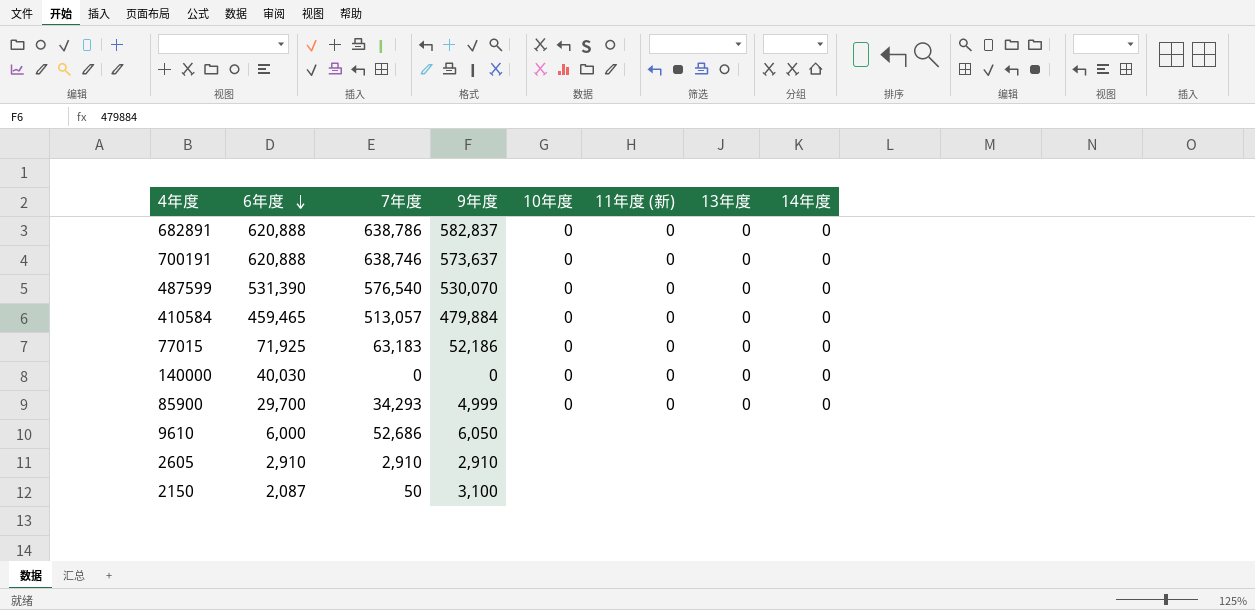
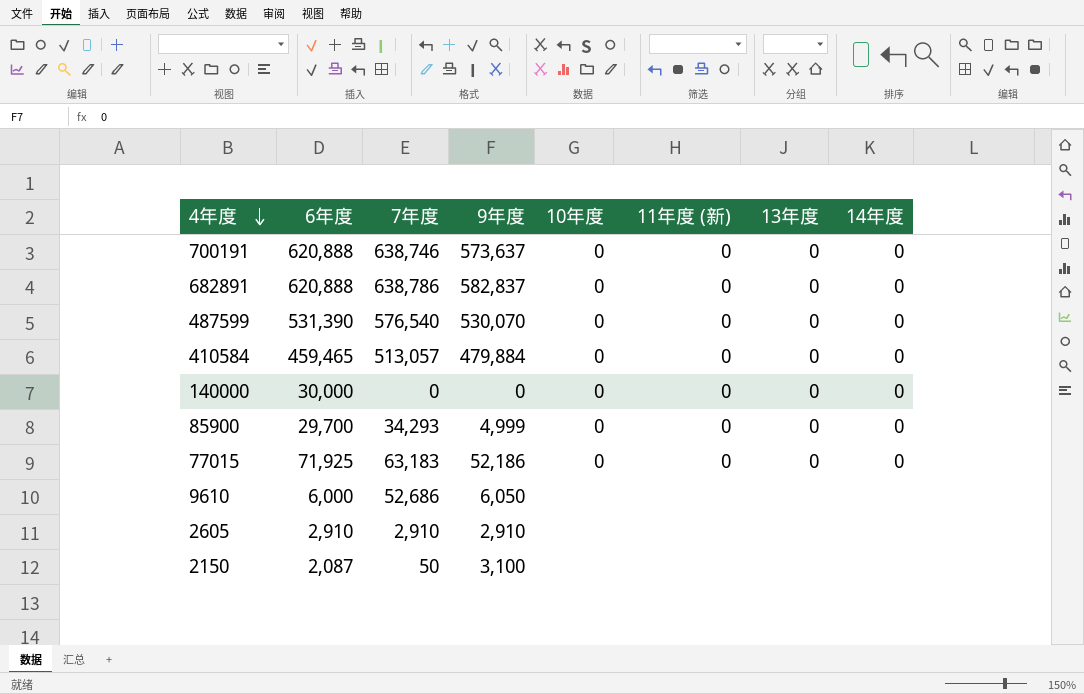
row order: 6年度 descending -> 4年度 descending
140000 | 6年度: 40,030 -> 30,000

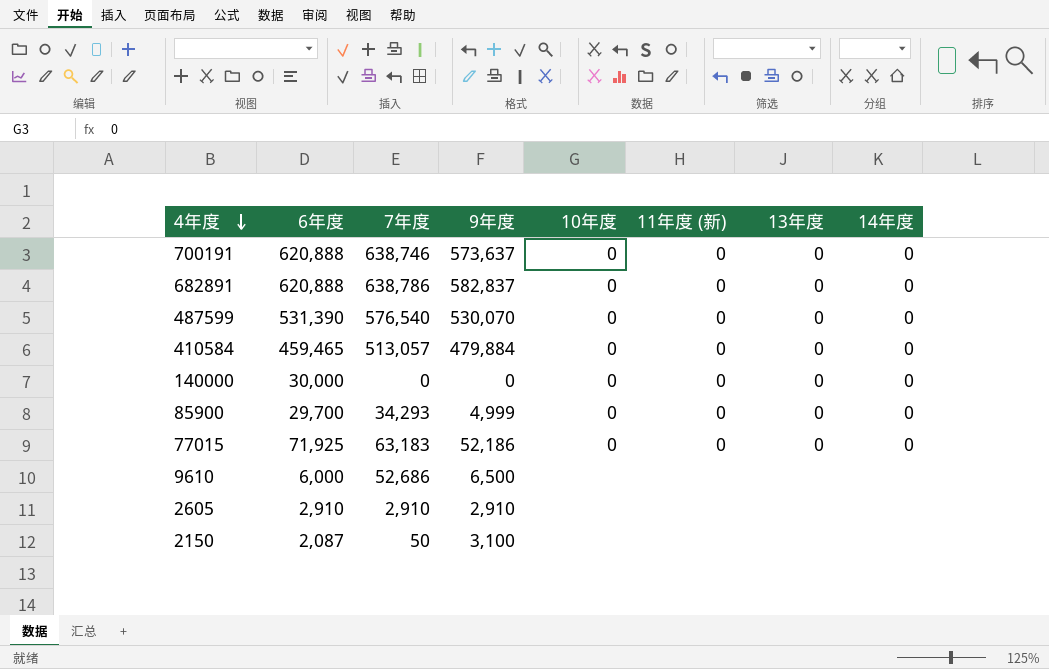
9610 | 9年度: 6,050 -> 6,500

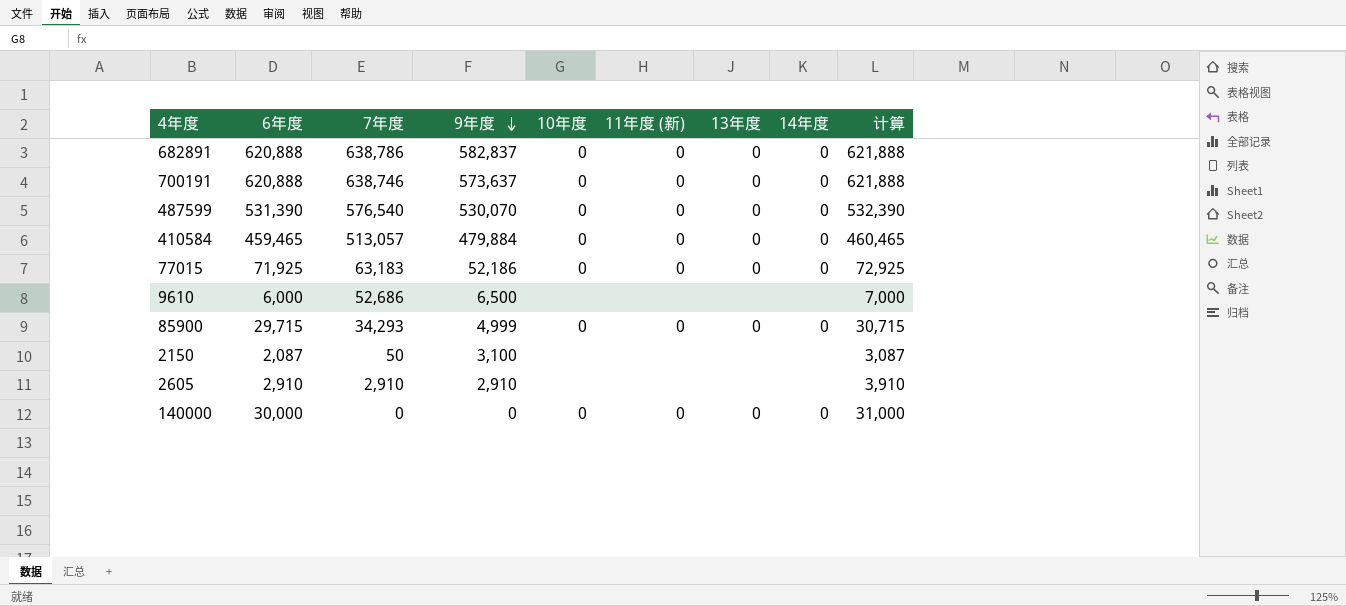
row order: 4年度 descending -> 9年度 descending
column 计算 | formula: none -> [6年度] + 1000
85900 | 6年度: 29,700 -> 29,715

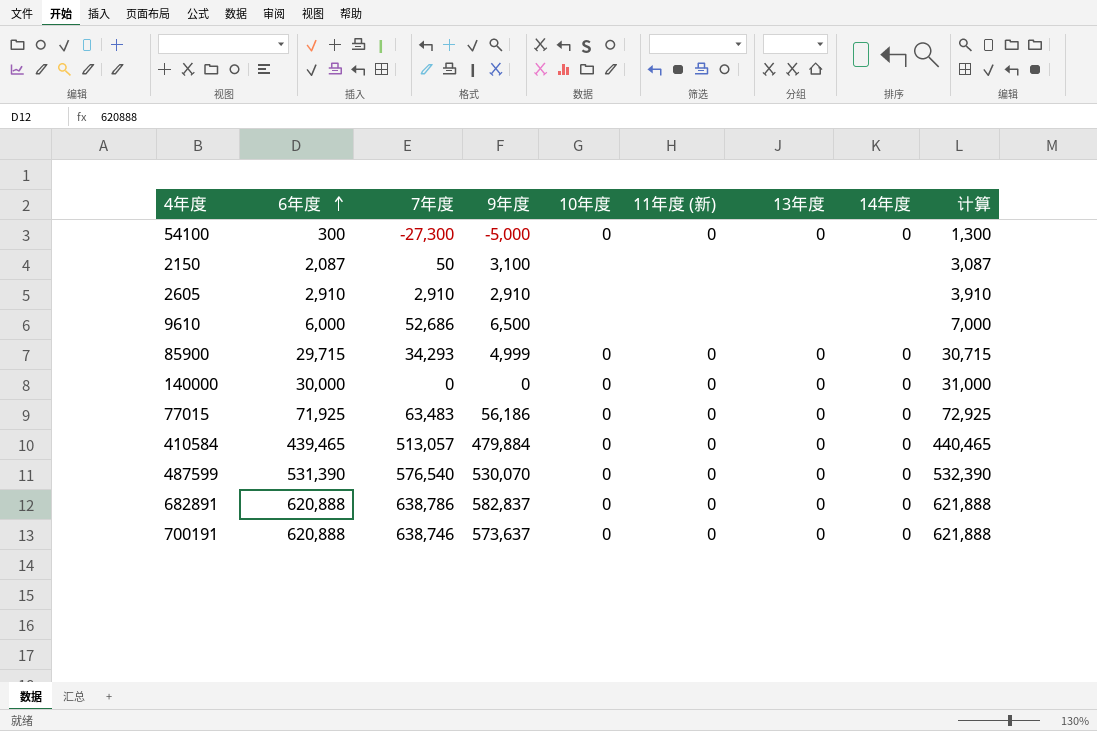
row order: 9年度 descending -> 6年度 ascending
row 54100: none -> 300 | -27,300 | -5,000 | 0 | 0 | 0 | 0 | 1,300
77015 | 7年度: 63,183 -> 63,483
77015 | 9年度: 52,186 -> 56,186
410584 | 6年度: 459,465 -> 439,465
410584 | 计算: 460,465 -> 440,465

